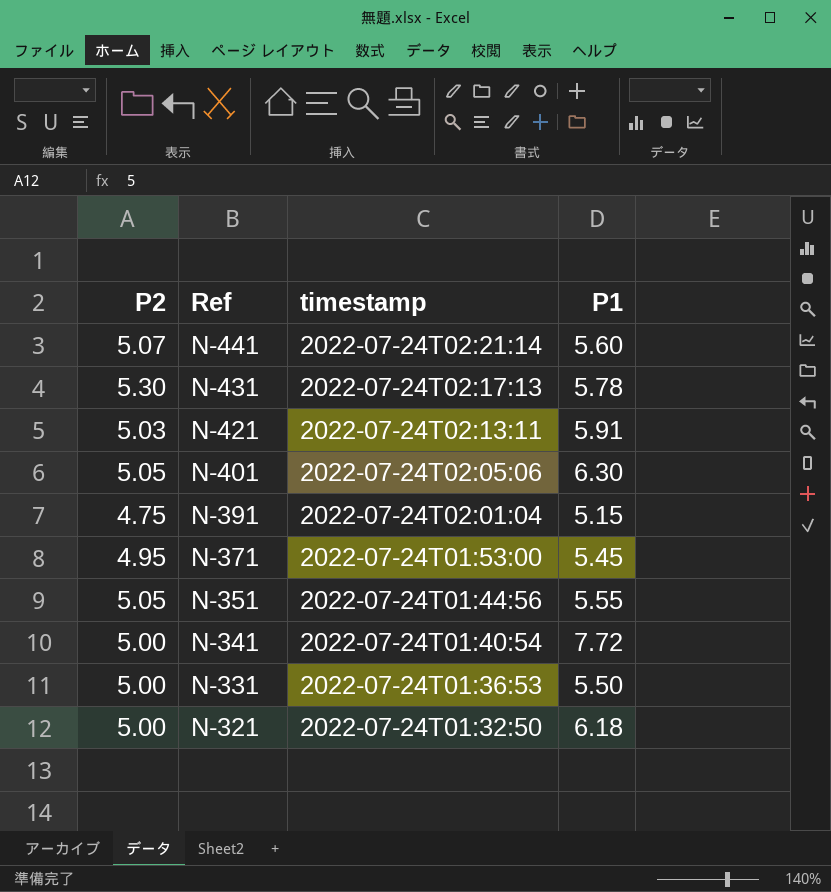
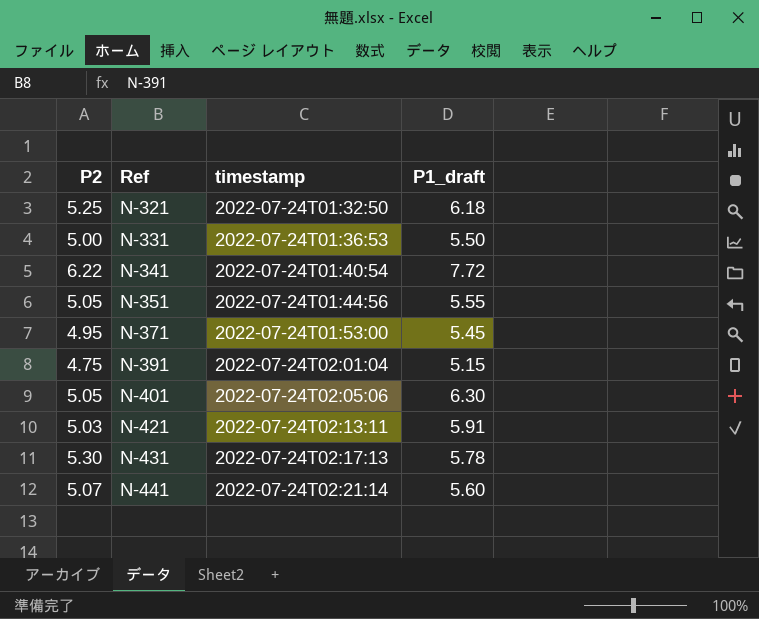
row order: Ref descending -> Ref ascending
column name: P1 -> P1_draft
N-321 | P2: 5.00 -> 5.25
N-341 | P2: 5.00 -> 6.22

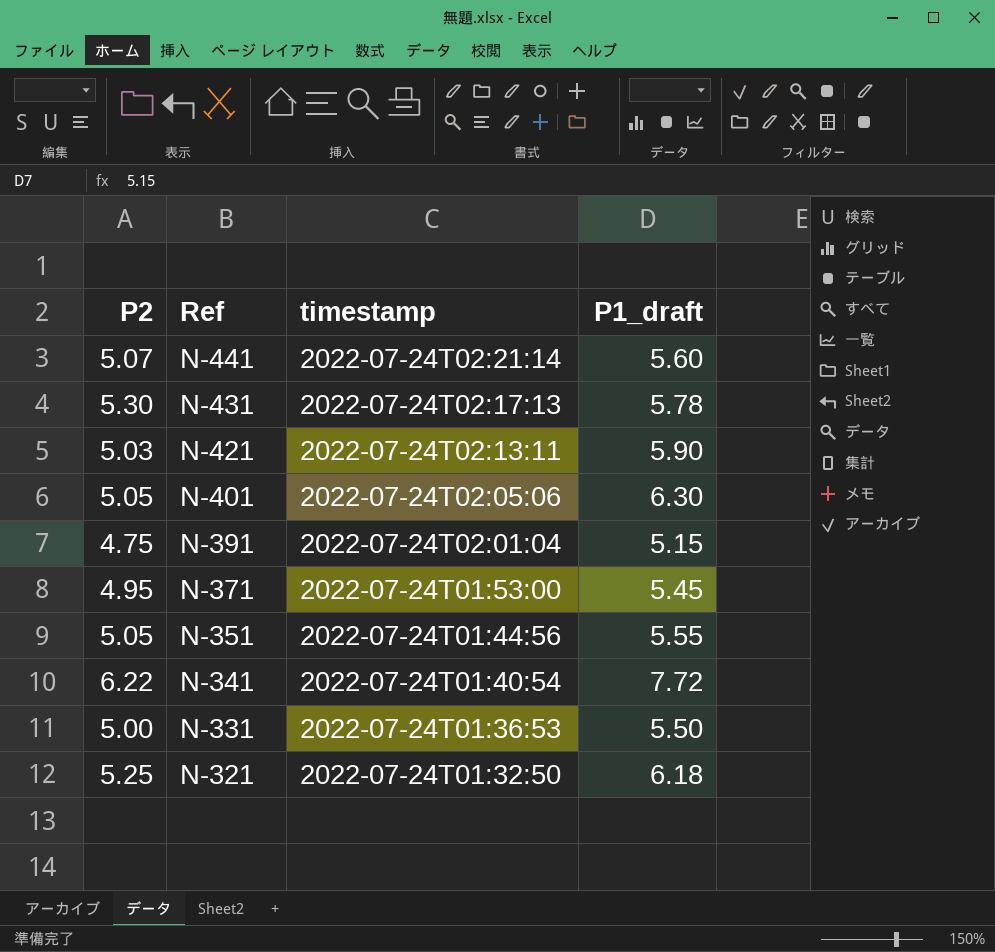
row order: Ref ascending -> Ref descending
N-421 | P1_draft: 5.91 -> 5.90

